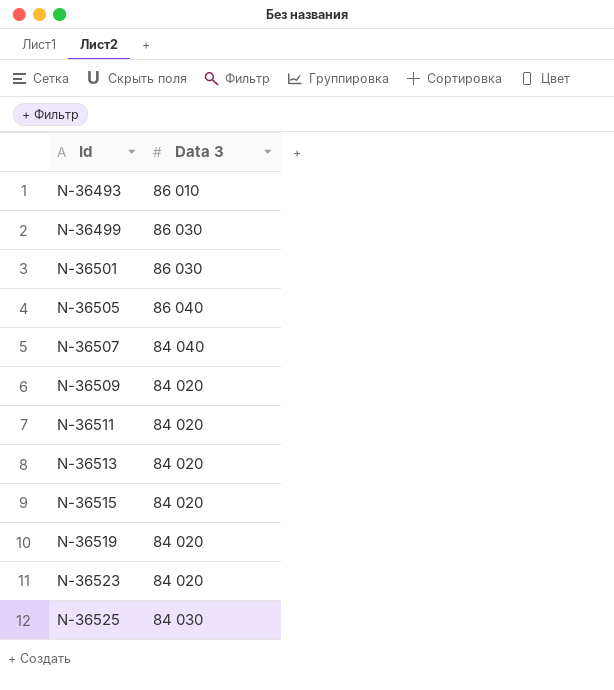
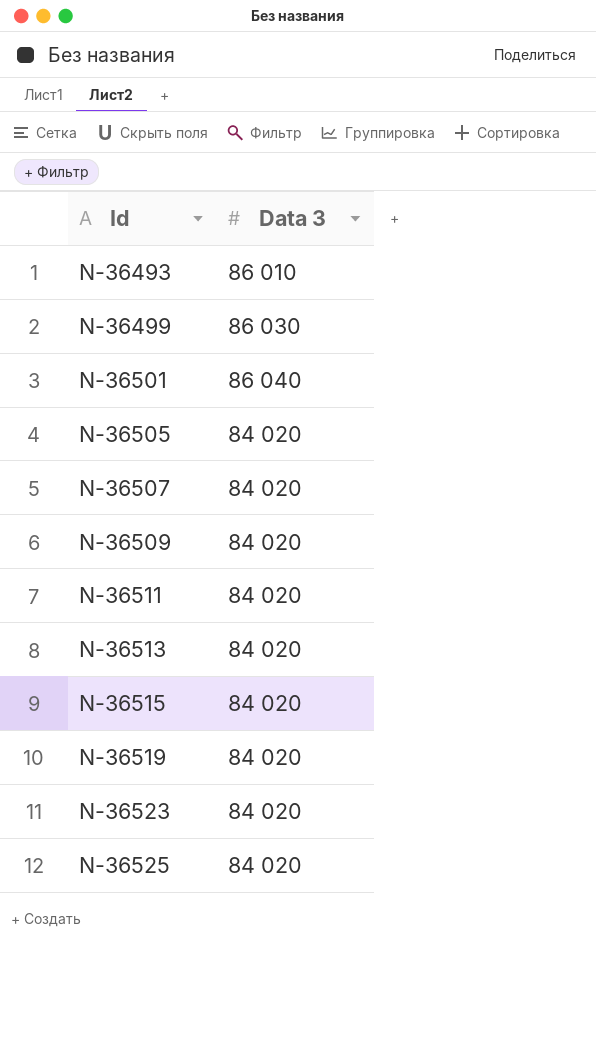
N-36501 | Data 3: 86 030 -> 86 040
N-36505 | Data 3: 86 040 -> 84 020
N-36507 | Data 3: 84 040 -> 84 020
N-36525 | Data 3: 84 030 -> 84 020

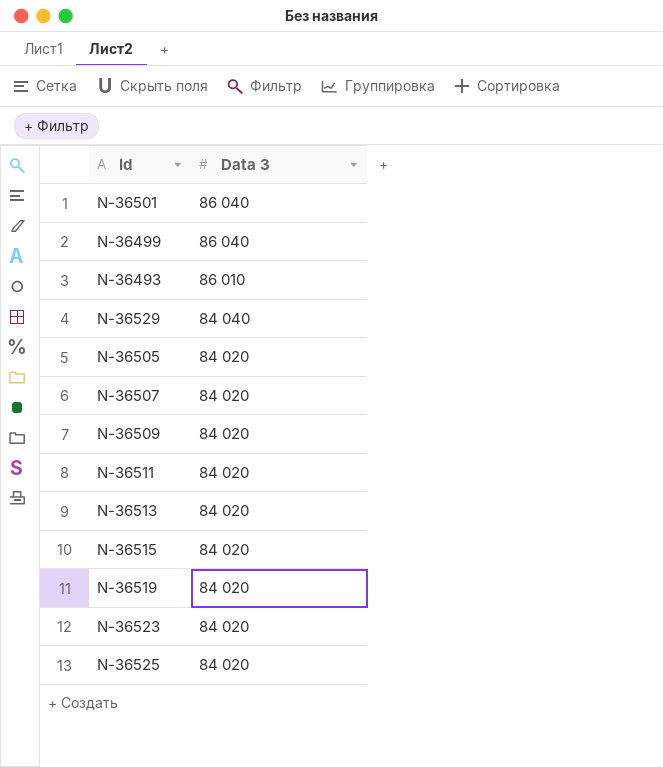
row order: Id ascending -> Data 3 descending
N-36499 | Data 3: 86 030 -> 86 040
row N-36529: none -> 84 040

